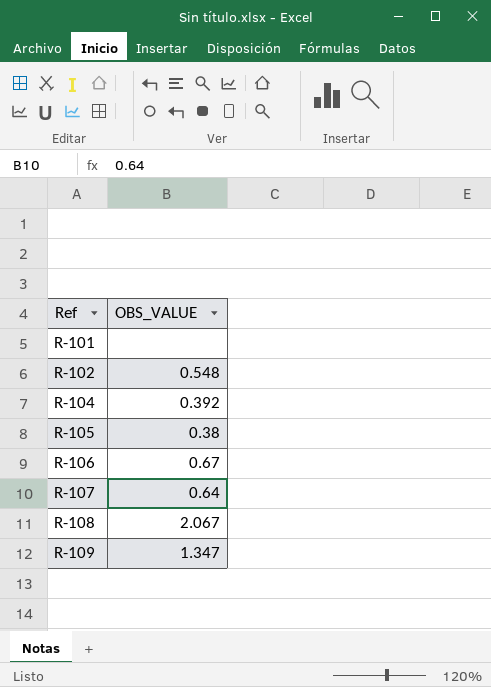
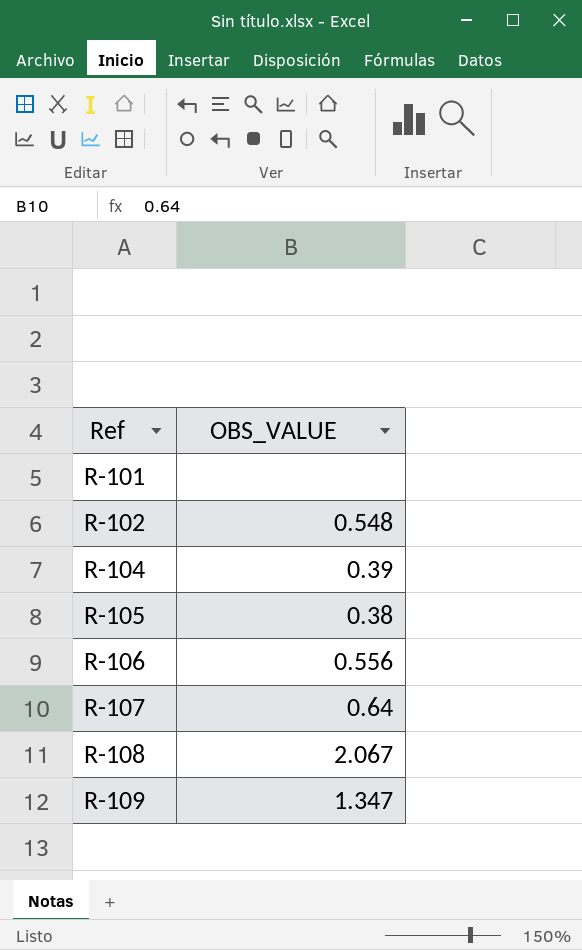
R-104 | OBS_VALUE: 0.392 -> 0.39
R-106 | OBS_VALUE: 0.67 -> 0.556

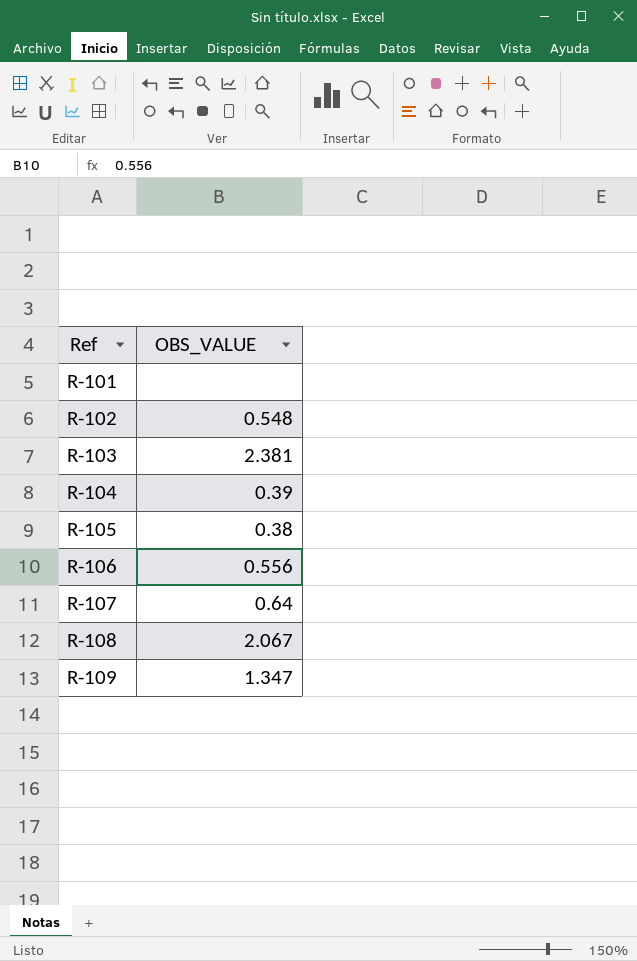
row R-103: none -> 2.381

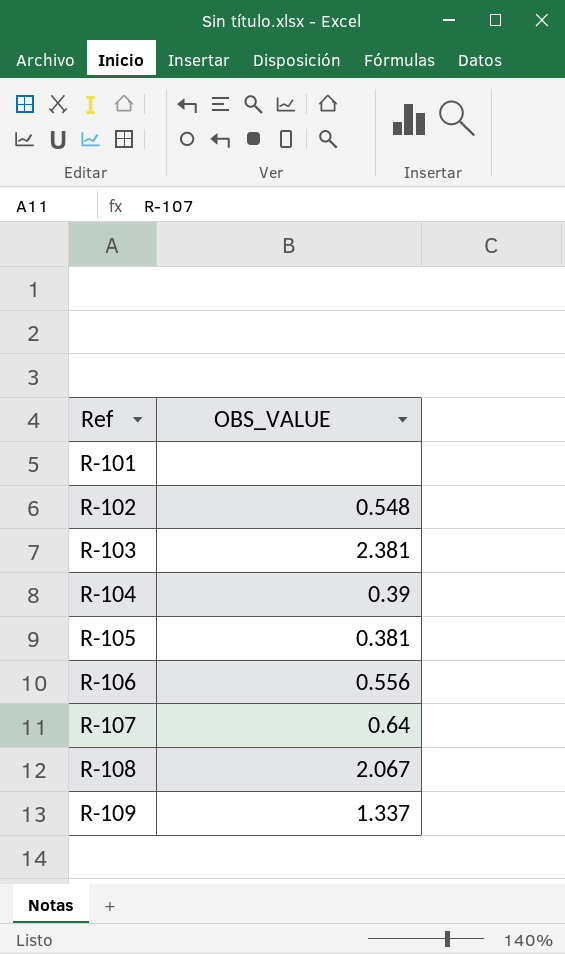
R-105 | OBS_VALUE: 0.38 -> 0.381
R-109 | OBS_VALUE: 1.347 -> 1.337

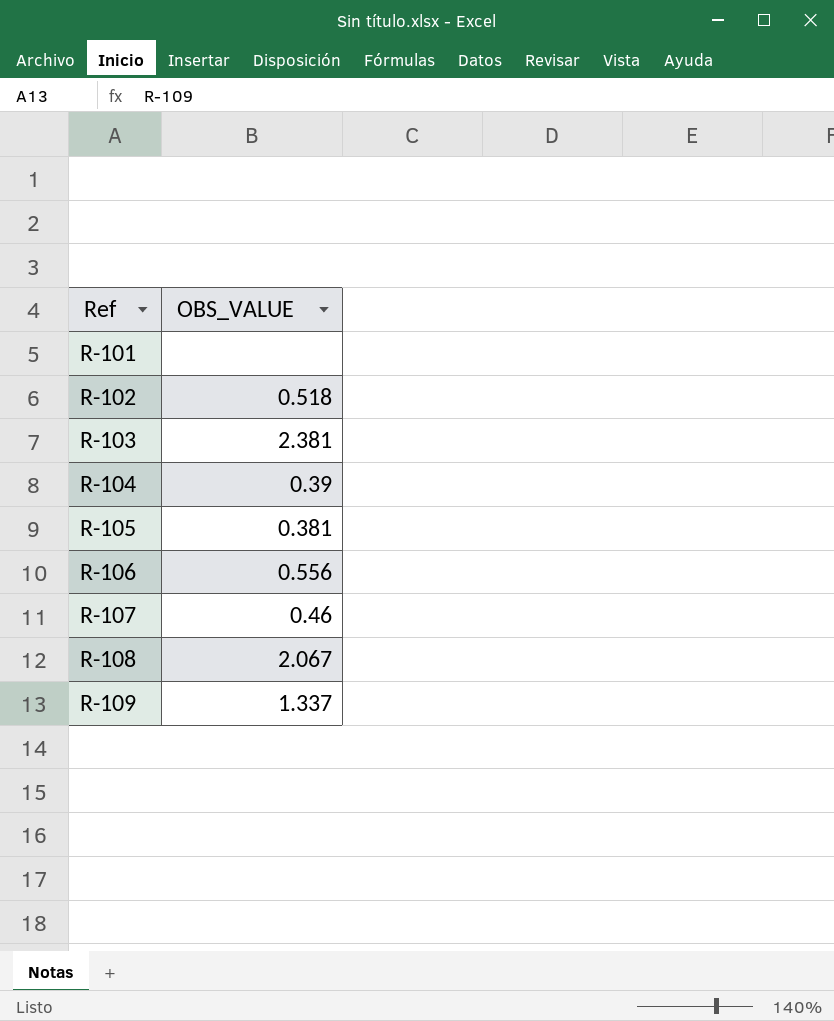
R-102 | OBS_VALUE: 0.548 -> 0.518
R-107 | OBS_VALUE: 0.64 -> 0.46

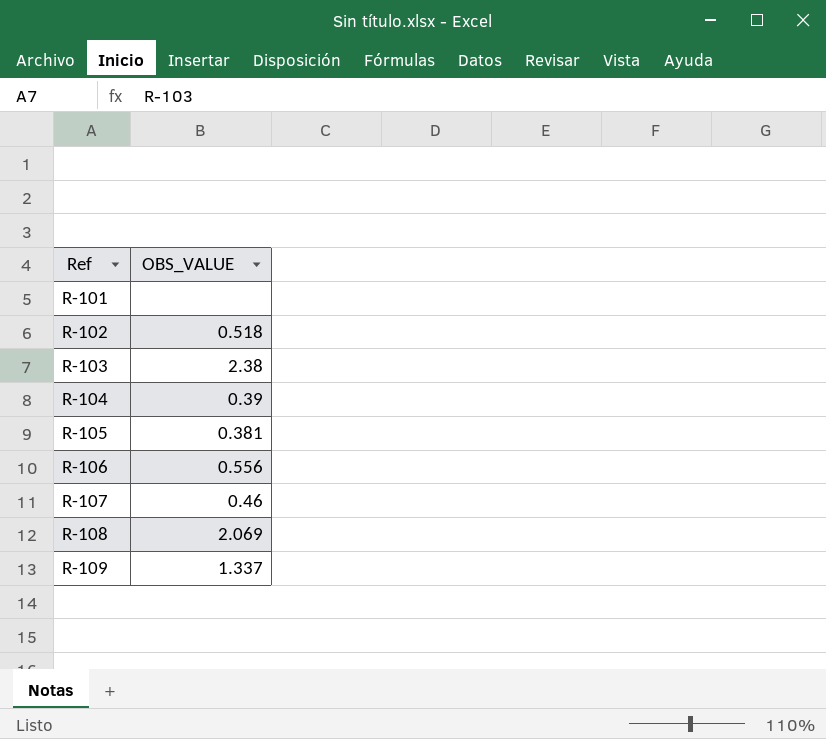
R-103 | OBS_VALUE: 2.381 -> 2.38
R-108 | OBS_VALUE: 2.067 -> 2.069

